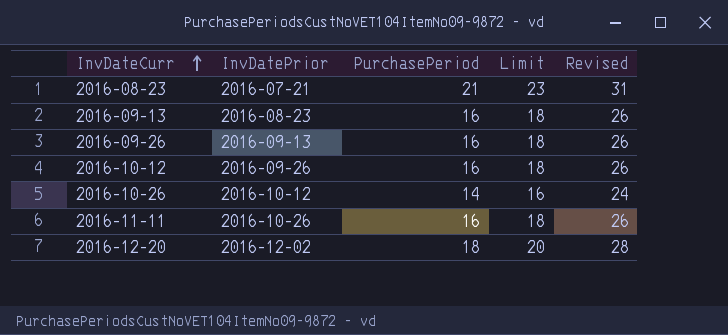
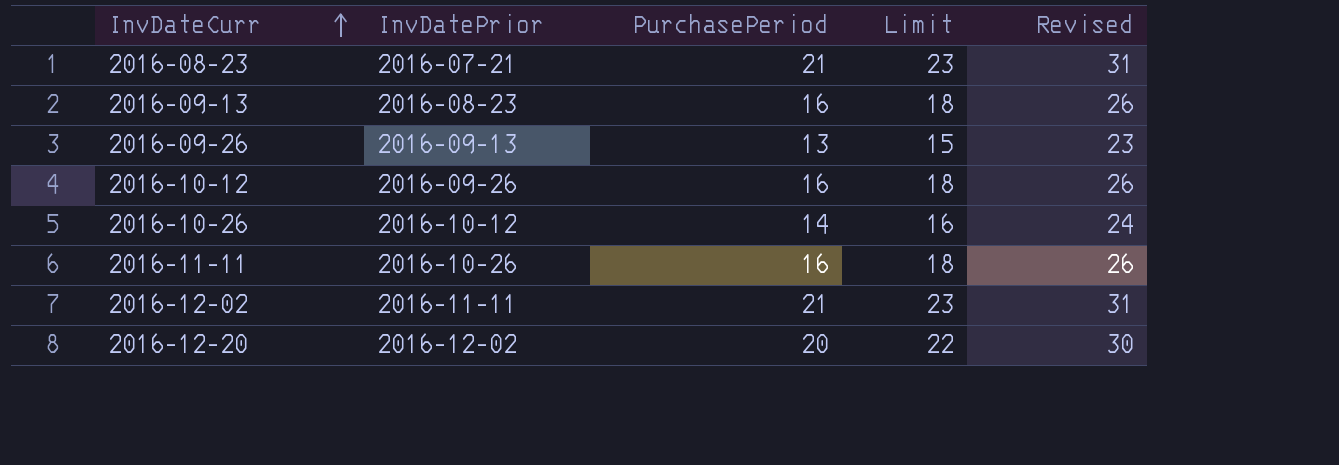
2016-09-26 | PurchasePeriod: 16 -> 13
2016-09-26 | Limit: 18 -> 15
2016-09-26 | Revised: 26 -> 23
row 2016-12-02: none -> 2016-11-11 | 21 | 23 | 31
2016-12-20 | PurchasePeriod: 18 -> 20
2016-12-20 | Limit: 20 -> 22
2016-12-20 | Revised: 28 -> 30

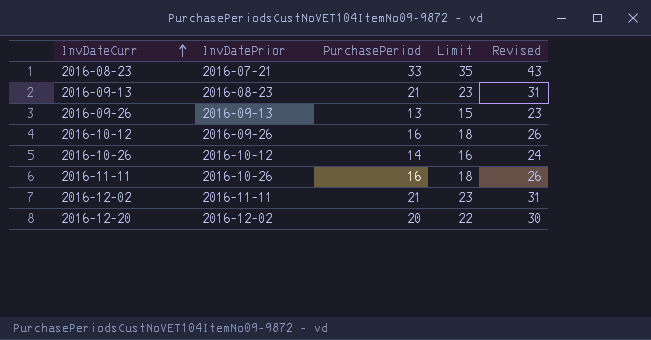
2016-08-23 | PurchasePeriod: 21 -> 33
2016-08-23 | Limit: 23 -> 35
2016-08-23 | Revised: 31 -> 43
2016-09-13 | PurchasePeriod: 16 -> 21
2016-09-13 | Limit: 18 -> 23
2016-09-13 | Revised: 26 -> 31

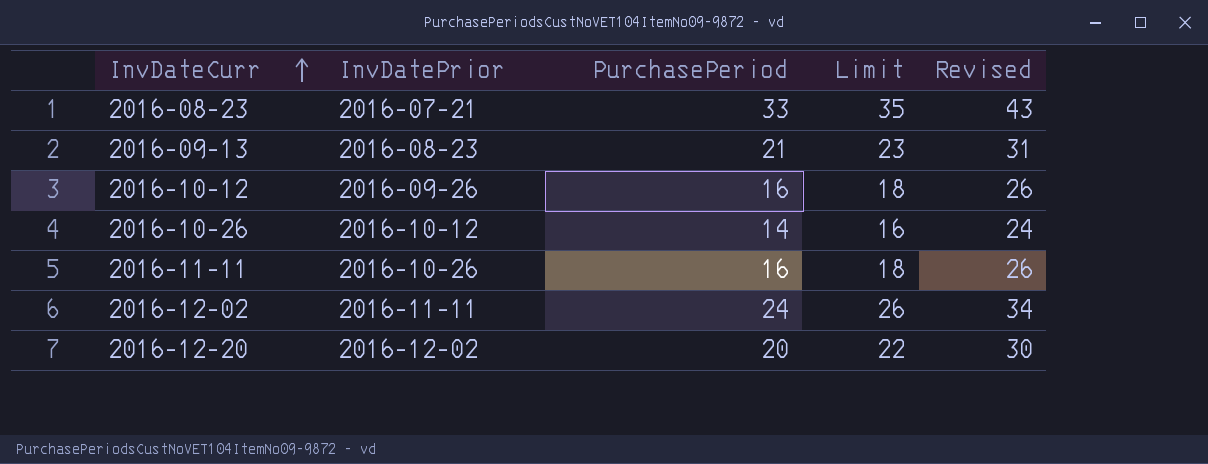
row 2016-09-26: 2016-09-13 | 13 | 15 | 23 -> none
2016-12-02 | PurchasePeriod: 21 -> 24
2016-12-02 | Limit: 23 -> 26
2016-12-02 | Revised: 31 -> 34

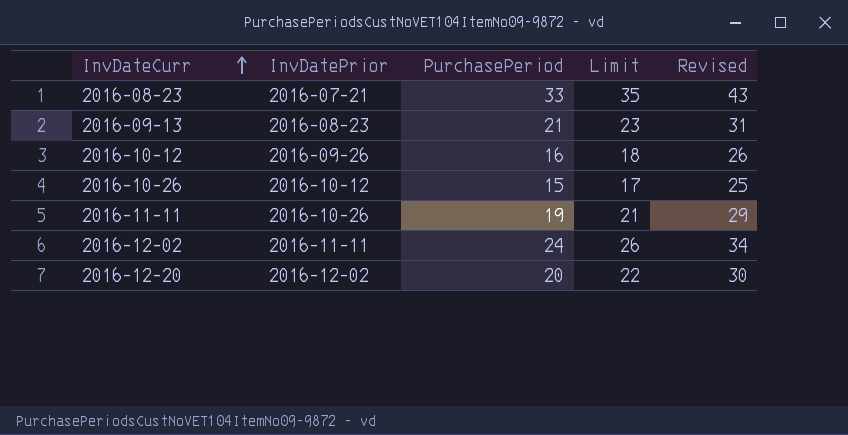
2016-10-26 | PurchasePeriod: 14 -> 15
2016-10-26 | Limit: 16 -> 17
2016-10-26 | Revised: 24 -> 25
2016-11-11 | PurchasePeriod: 16 -> 19
2016-11-11 | Limit: 18 -> 21
2016-11-11 | Revised: 26 -> 29

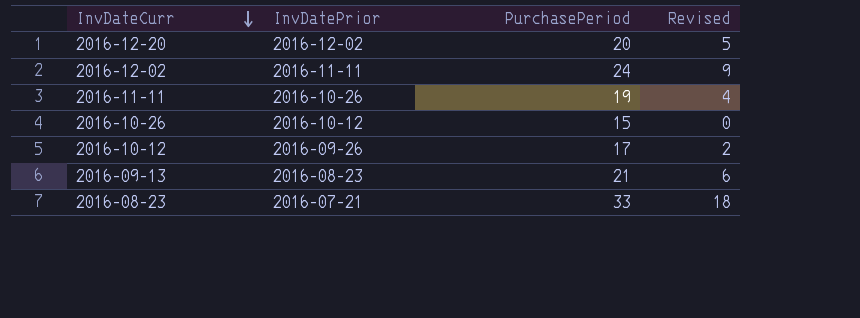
row order: InvDateCurr ascending -> InvDateCurr descending
column Limit | formula: [PurchasePeriod] + 2 -> none
column Revised | formula: [PurchasePeriod] + 10 -> [PurchasePeriod] - 15
2016-10-12 | PurchasePeriod: 16 -> 17

